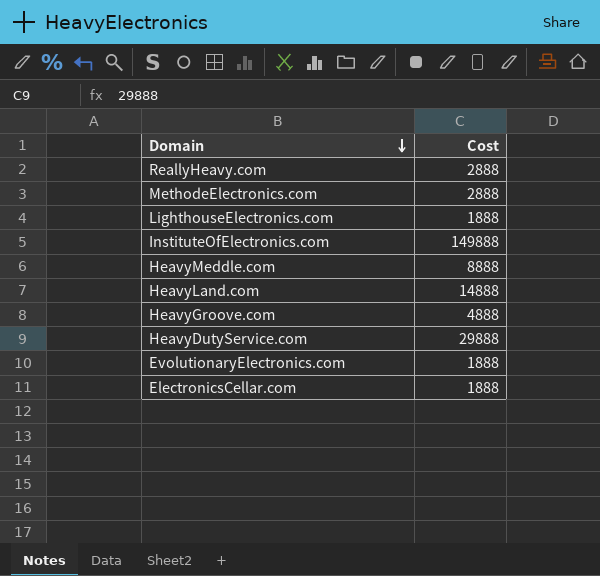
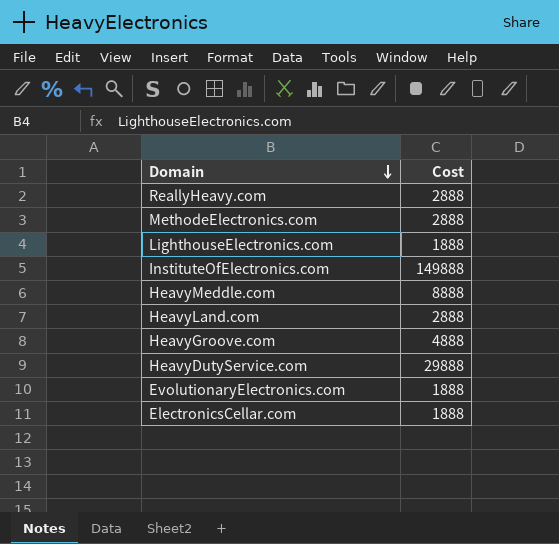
HeavyLand.com | Cost: 14888 -> 2888

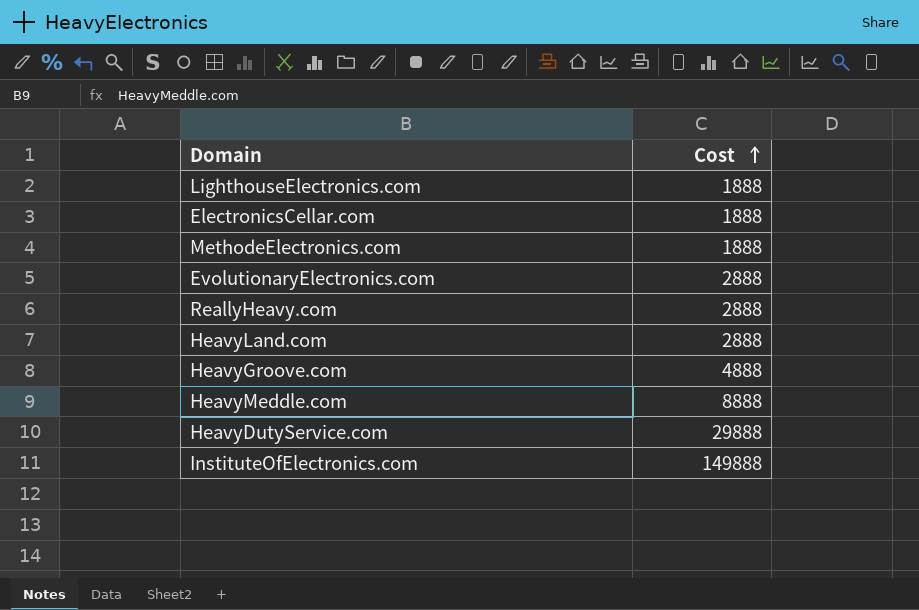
row order: Domain descending -> Cost ascending
MethodeElectronics.com | Cost: 2888 -> 1888
EvolutionaryElectronics.com | Cost: 1888 -> 2888

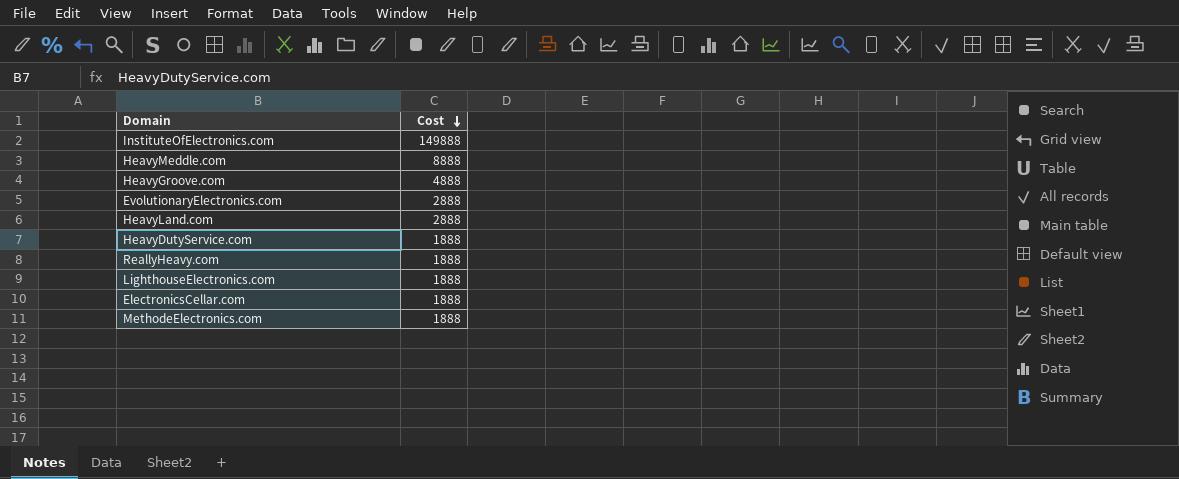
row order: Cost ascending -> Cost descending
HeavyDutyService.com | Cost: 29888 -> 1888
ReallyHeavy.com | Cost: 2888 -> 1888

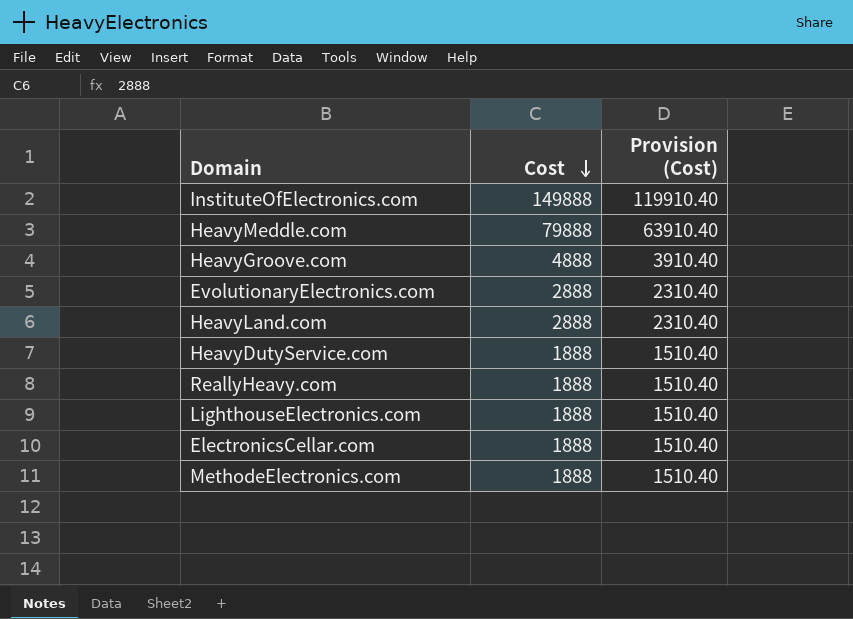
column Provision (Cost) | formula: none -> [Cost] * 0.8
HeavyMeddle.com | Cost: 8888 -> 79888

